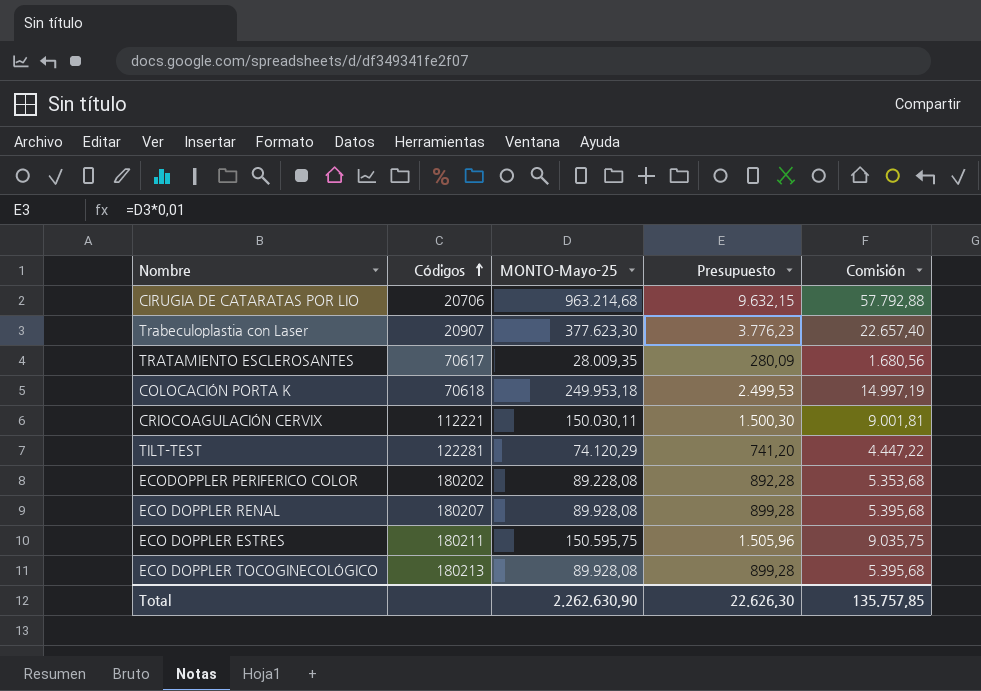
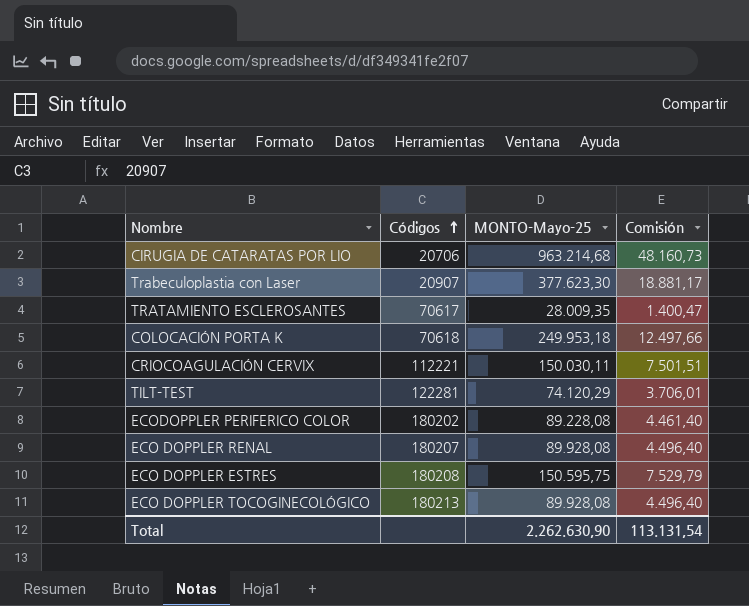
column Presupuesto | formula: [MONTO-Mayo-25] * 0,01 -> none
column Comisión | formula: [MONTO-Mayo-25] * 0,06 -> [MONTO-Mayo-25] * 0,05
ECO DOPPLER ESTRES | Códigos: 180211 -> 180208
Total | Comisión: 135.757,85 -> 113.131,54

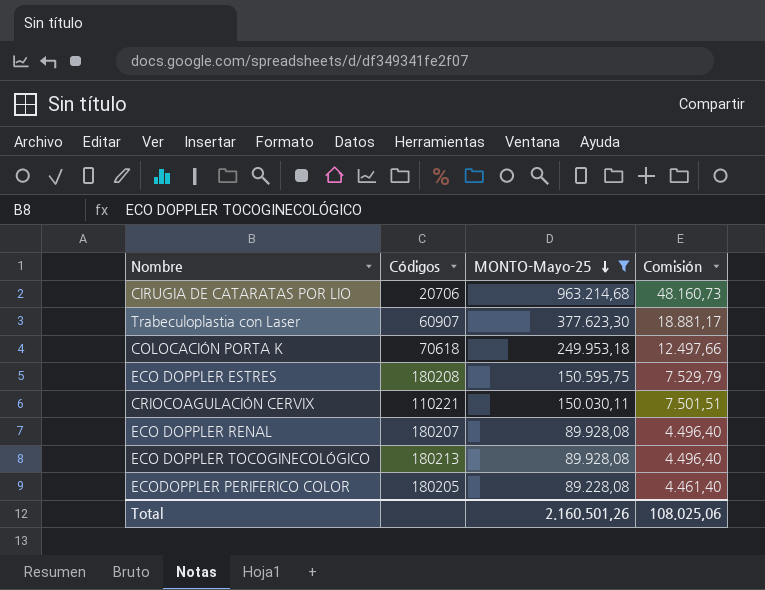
filter: none -> MONTO-Mayo-25 >= 89.228,08
row order: Códigos ascending -> MONTO-Mayo-25 descending
Trabeculoplastia con Laser | Códigos: 20907 -> 60907
CRIOCOAGULACIÓN CERVIX | Códigos: 112221 -> 110221
ECODOPPLER PERIFERICO COLOR | Códigos: 180202 -> 180205
Total | MONTO-Mayo-25: 2.262.630,90 -> 2.160.501,26
Total | Comisión: 113.131,54 -> 108.025,06

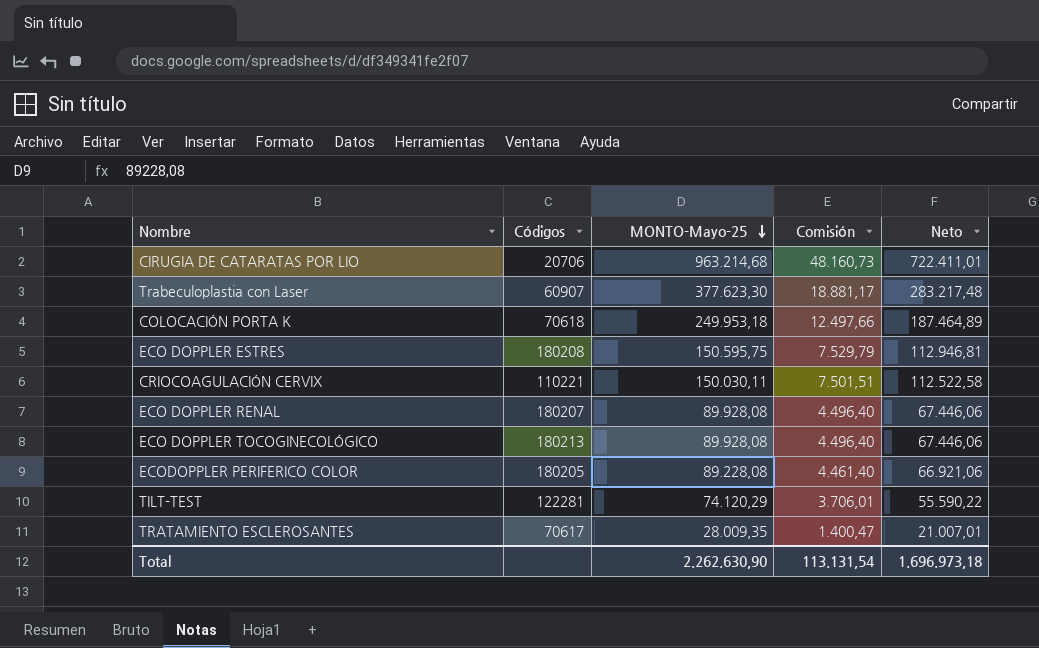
filter: MONTO-Mayo-25 >= 89.228,08 -> none
column Neto | formula: none -> [MONTO-Mayo-25] * 0,75
Total | MONTO-Mayo-25: 2.160.501,26 -> 2.262.630,90
Total | Comisión: 108.025,06 -> 113.131,54

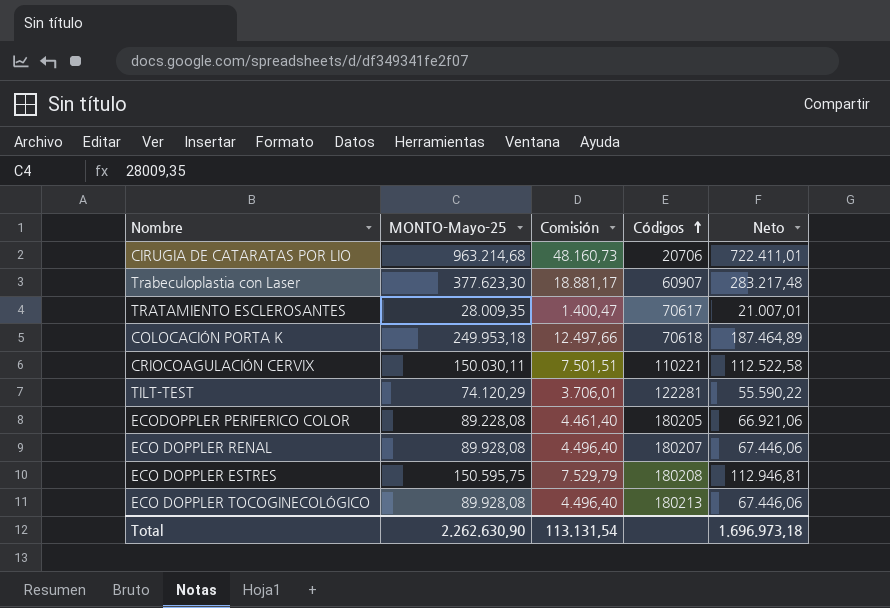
row order: MONTO-Mayo-25 descending -> Códigos ascending
column Códigos | position: 2 -> 4

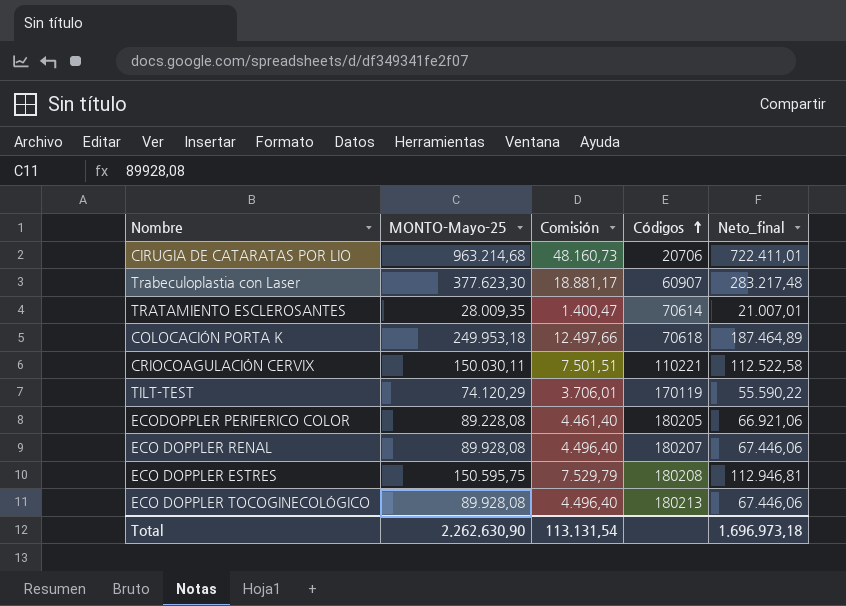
column name: Neto -> Neto_final
TRATAMIENTO ESCLEROSANTES | Códigos: 70617 -> 70614
TILT-TEST | Códigos: 122281 -> 170119

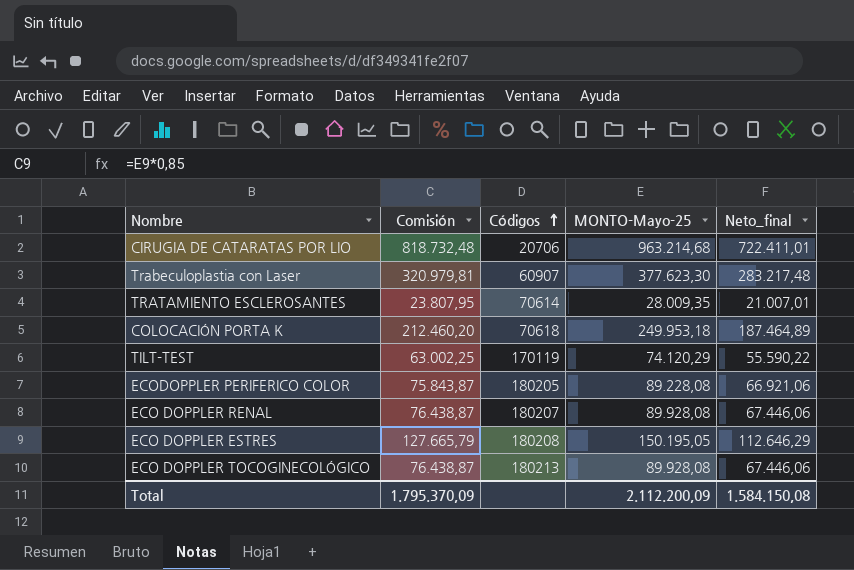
column Comisión | formula: [MONTO-Mayo-25] * 0,05 -> [MONTO-Mayo-25] * 0,85
column MONTO-Mayo-25 | position: 2 -> 4
row CRIOCOAGULACIÓN CERVIX: 150.030,11 | 7.501,51 | 110221 | 112.522,58 -> none
ECO DOPPLER ESTRES | MONTO-Mayo-25: 150.595,75 -> 150.195,05
ECO DOPPLER ESTRES | Neto_final: 112.946,81 -> 112.646,29
Total | Comisión: 113.131,54 -> 1.795.370,09
Total | MONTO-Mayo-25: 2.262.630,90 -> 2.112.200,09
Total | Neto_final: 1.696.973,18 -> 1.584.150,08

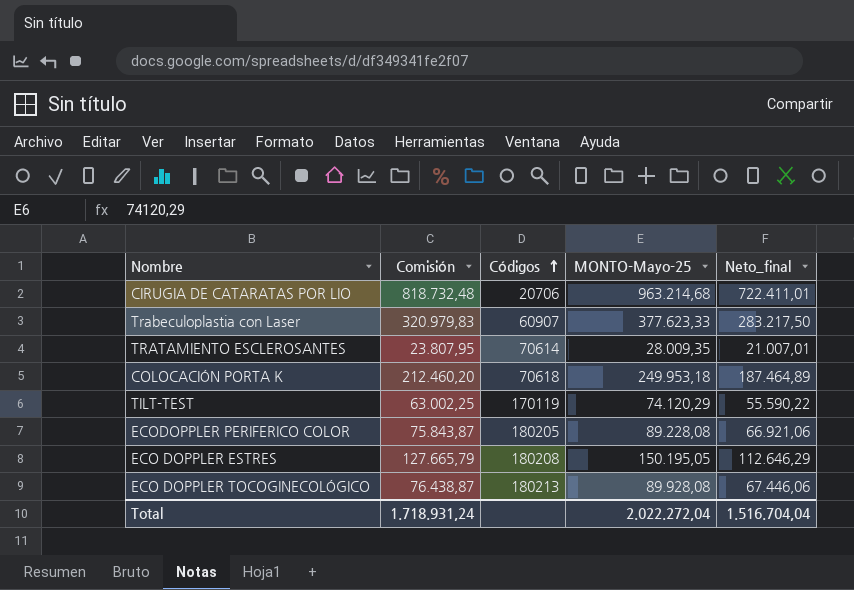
row ECO DOPPLER RENAL: 76.438,87 | 180207 | 89.928,08 | 67.446,06 -> none
Trabeculoplastia con Laser | Comisión: 320.979,81 -> 320.979,83
Trabeculoplastia con Laser | MONTO-Mayo-25: 377.623,30 -> 377.623,33
Trabeculoplastia con Laser | Neto_final: 283.217,48 -> 283.217,50
Total | Comisión: 1.795.370,09 -> 1.718.931,24
Total | MONTO-Mayo-25: 2.112.200,09 -> 2.022.272,04
Total | Neto_final: 1.584.150,08 -> 1.516.704,04

